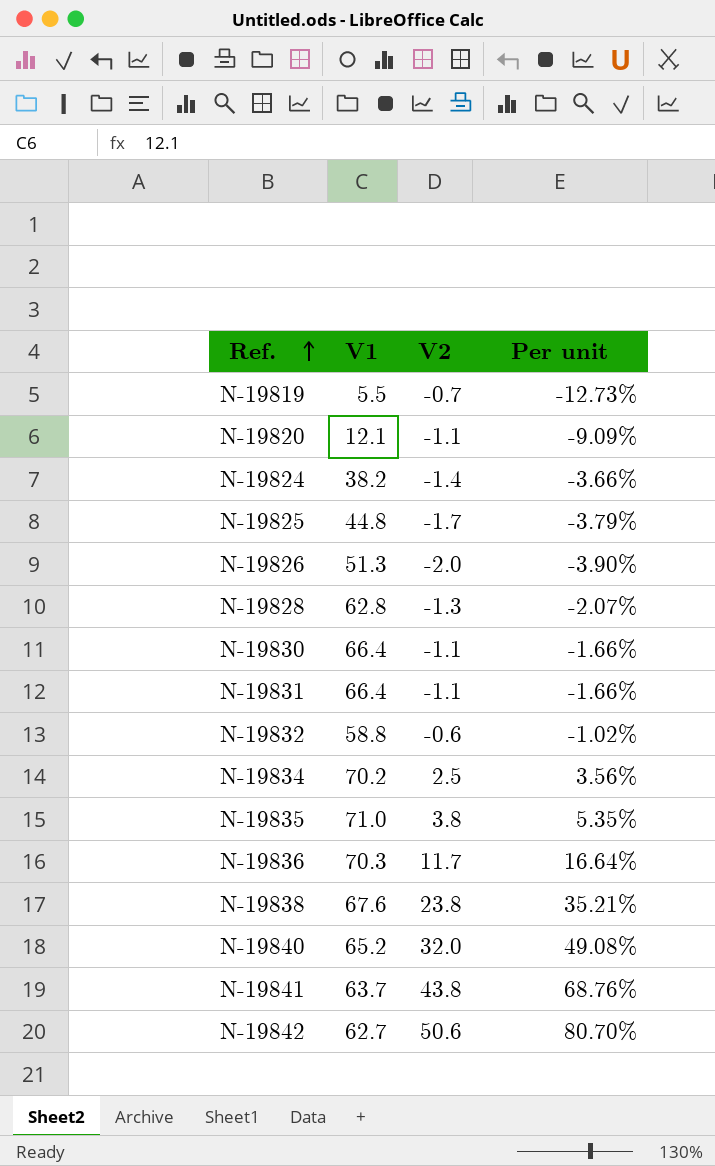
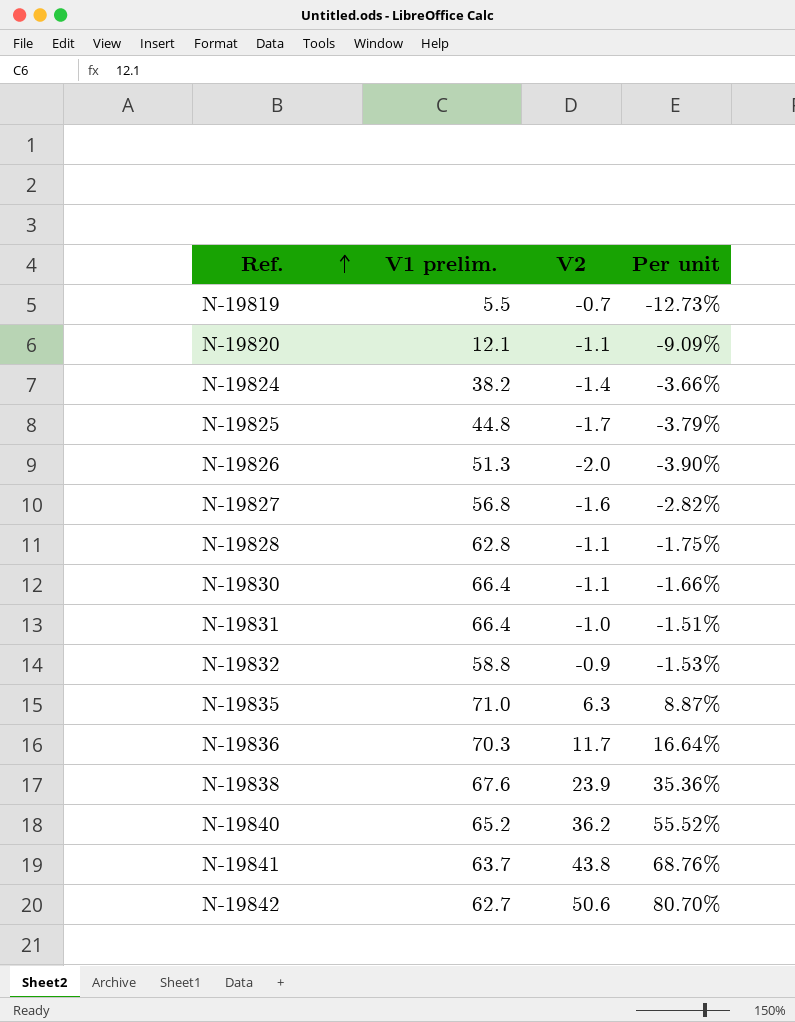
column name: V1 -> V1 prelim.
row N-19834: 70.2 | 2.5 | 3.56% -> none
row N-19827: none -> 56.8 | -1.6 | -2.82%
N-19828 | V2: -1.3 -> -1.1
N-19828 | Per unit: -2.07% -> -1.75%
N-19831 | V2: -1.1 -> -1.0
N-19831 | Per unit: -1.66% -> -1.51%
N-19832 | V2: -0.6 -> -0.9
N-19832 | Per unit: -1.02% -> -1.53%
N-19835 | V2: 3.8 -> 6.3
N-19835 | Per unit: 5.35% -> 8.87%
N-19838 | V2: 23.8 -> 23.9
N-19838 | Per unit: 35.21% -> 35.36%
N-19840 | V2: 32.0 -> 36.2
N-19840 | Per unit: 49.08% -> 55.52%

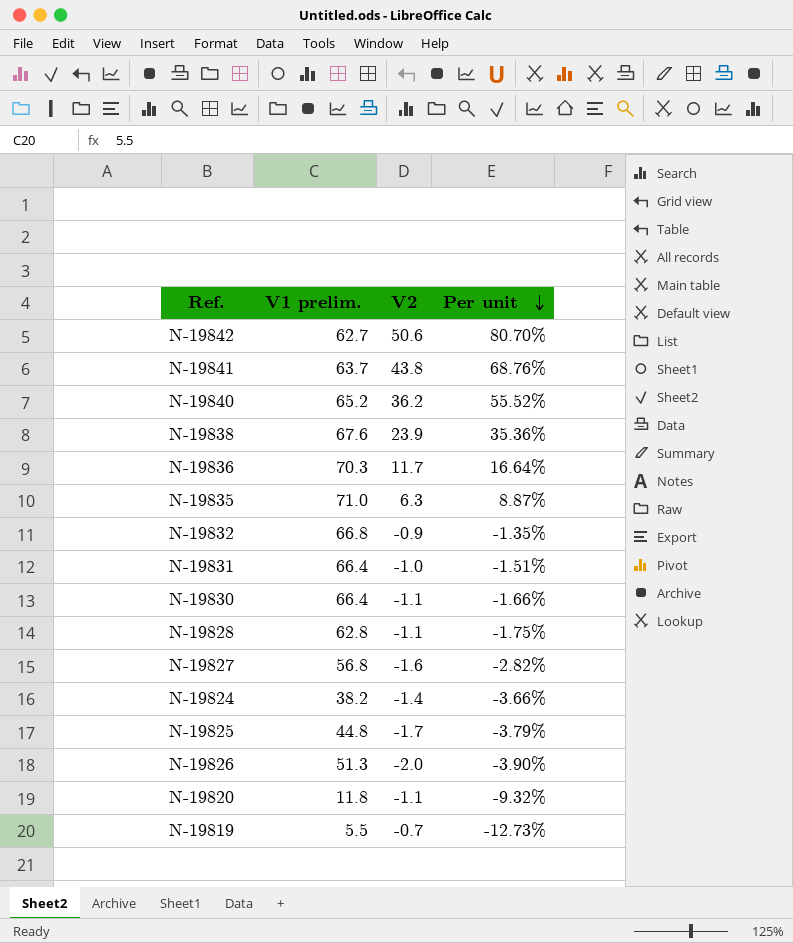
row order: Ref. ascending -> Per unit descending
N-19832 | V1 prelim.: 58.8 -> 66.8
N-19832 | Per unit: -1.53% -> -1.35%
N-19820 | V1 prelim.: 12.1 -> 11.8
N-19820 | Per unit: -9.09% -> -9.32%

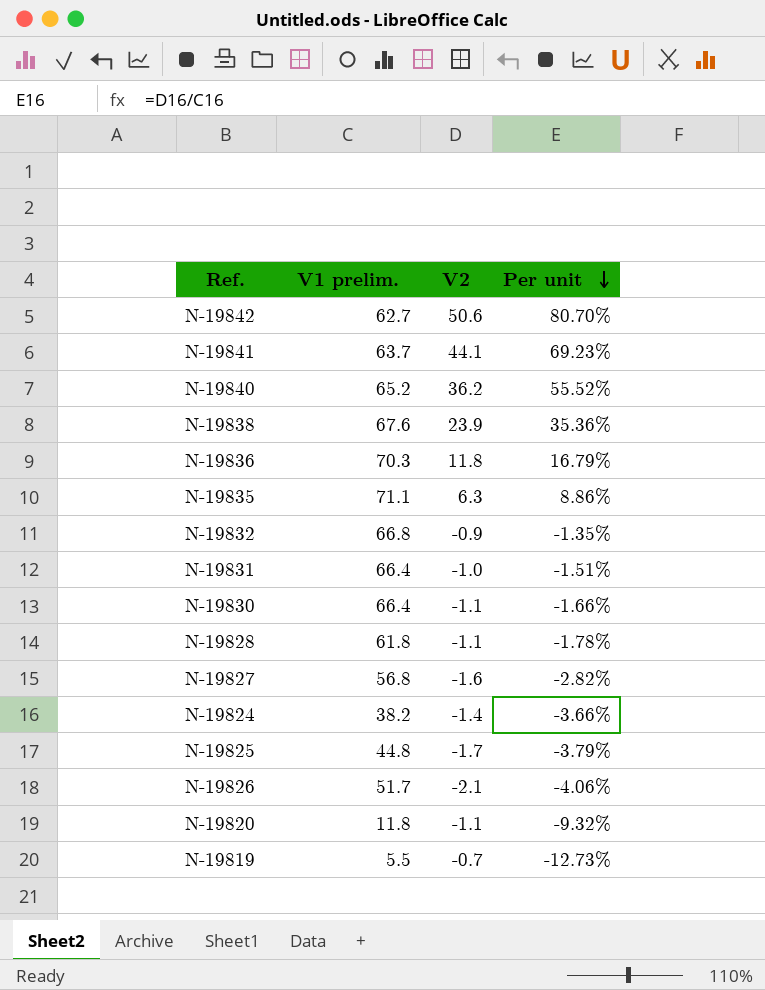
N-19841 | V2: 43.8 -> 44.1
N-19841 | Per unit: 68.76% -> 69.23%
N-19836 | V2: 11.7 -> 11.8
N-19836 | Per unit: 16.64% -> 16.79%
N-19835 | V1 prelim.: 71.0 -> 71.1
N-19835 | Per unit: 8.87% -> 8.86%
N-19828 | V1 prelim.: 62.8 -> 61.8
N-19828 | Per unit: -1.75% -> -1.78%
N-19826 | V1 prelim.: 51.3 -> 51.7
N-19826 | V2: -2.0 -> -2.1
N-19826 | Per unit: -3.90% -> -4.06%

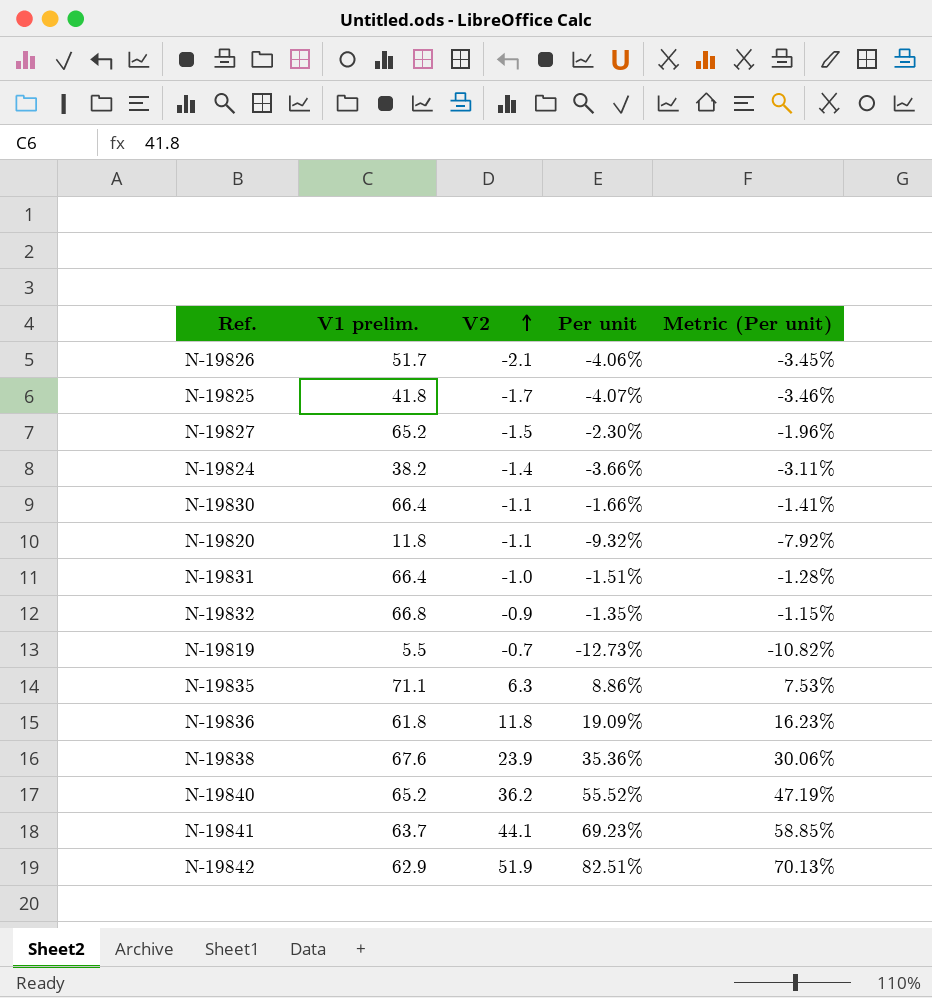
row order: Per unit descending -> V2 ascending
column Metric (Per unit) | formula: none -> [Per unit] * 0.85
row N-19828: 61.8 | -1.1 | -1.78% -> none
N-19825 | V1 prelim.: 44.8 -> 41.8
N-19825 | Per unit: -3.79% -> -4.07%
N-19827 | V1 prelim.: 56.8 -> 65.2
N-19827 | V2: -1.6 -> -1.5
N-19827 | Per unit: -2.82% -> -2.30%
N-19836 | V1 prelim.: 70.3 -> 61.8
N-19836 | Per unit: 16.79% -> 19.09%
N-19842 | V1 prelim.: 62.7 -> 62.9
N-19842 | V2: 50.6 -> 51.9
N-19842 | Per unit: 80.70% -> 82.51%

